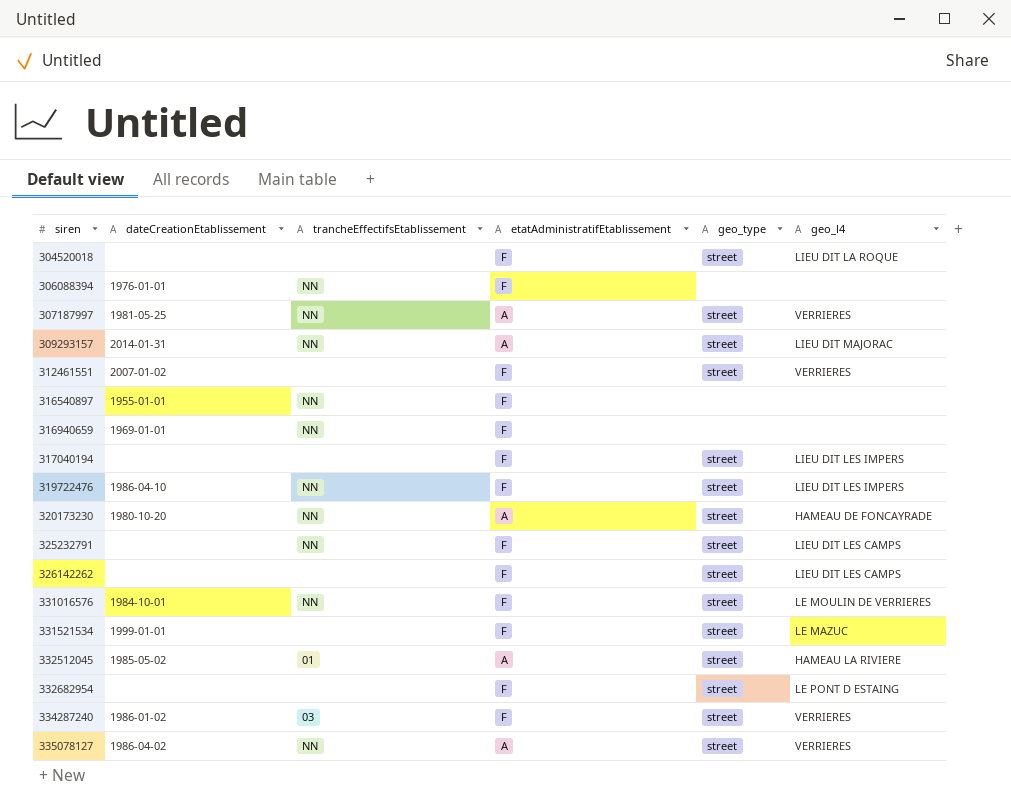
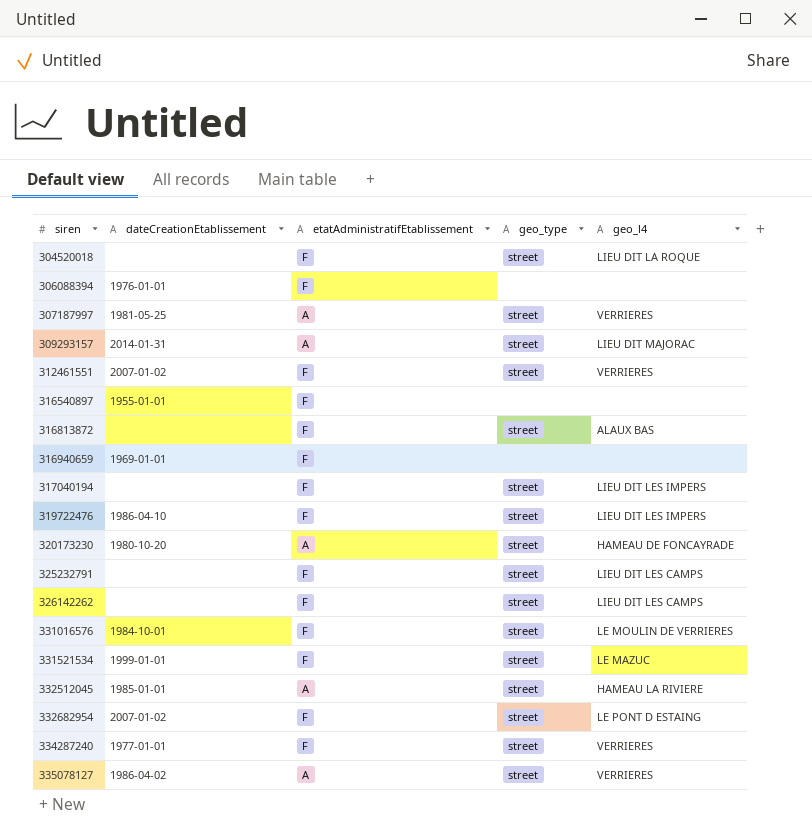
column trancheEffectifsEtablissement | position: 3 -> none
row 316813872: none -> none | F | street | ALAUX BAS
332512045 | dateCreationEtablissement: 1985-05-02 -> 1985-01-01
332682954 | dateCreationEtablissement: none -> 2007-01-02
334287240 | dateCreationEtablissement: 1986-01-02 -> 1977-01-01

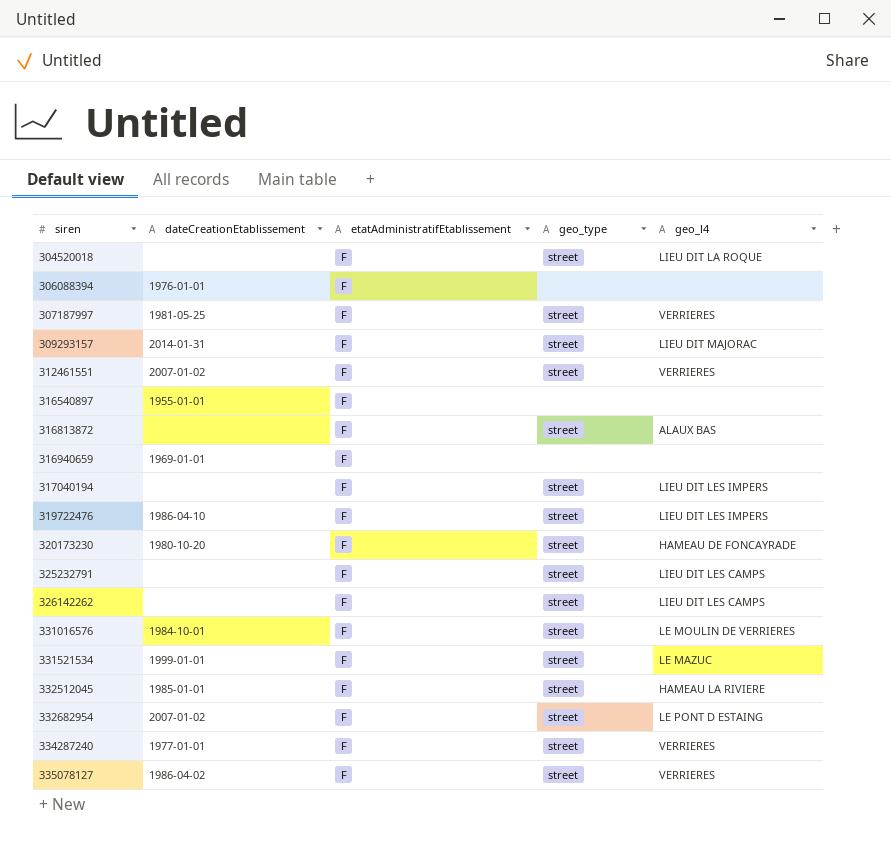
307187997 | etatAdministratifEtablissement: A -> F
309293157 | etatAdministratifEtablissement: A -> F
320173230 | etatAdministratifEtablissement: A -> F
332512045 | etatAdministratifEtablissement: A -> F
335078127 | etatAdministratifEtablissement: A -> F

